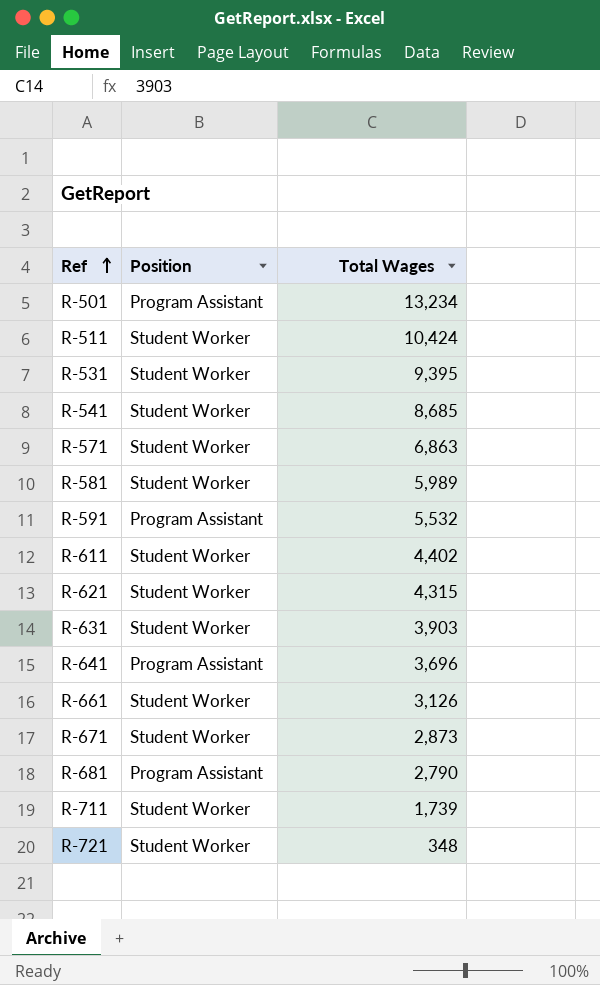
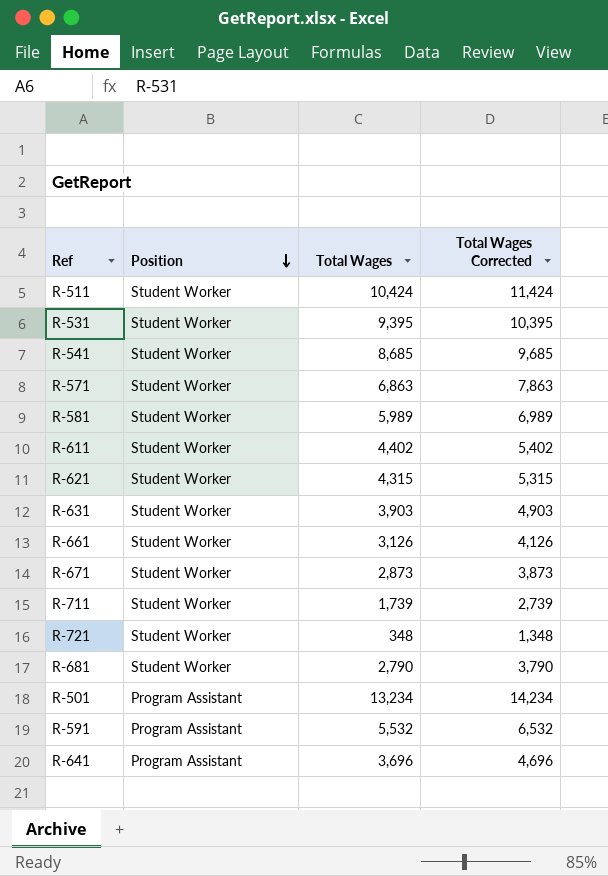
row order: Ref ascending -> Position descending
column Total Wages Corrected | formula: none -> [Total Wages] + 1000
R-681 | Position: Program Assistant -> Student Worker

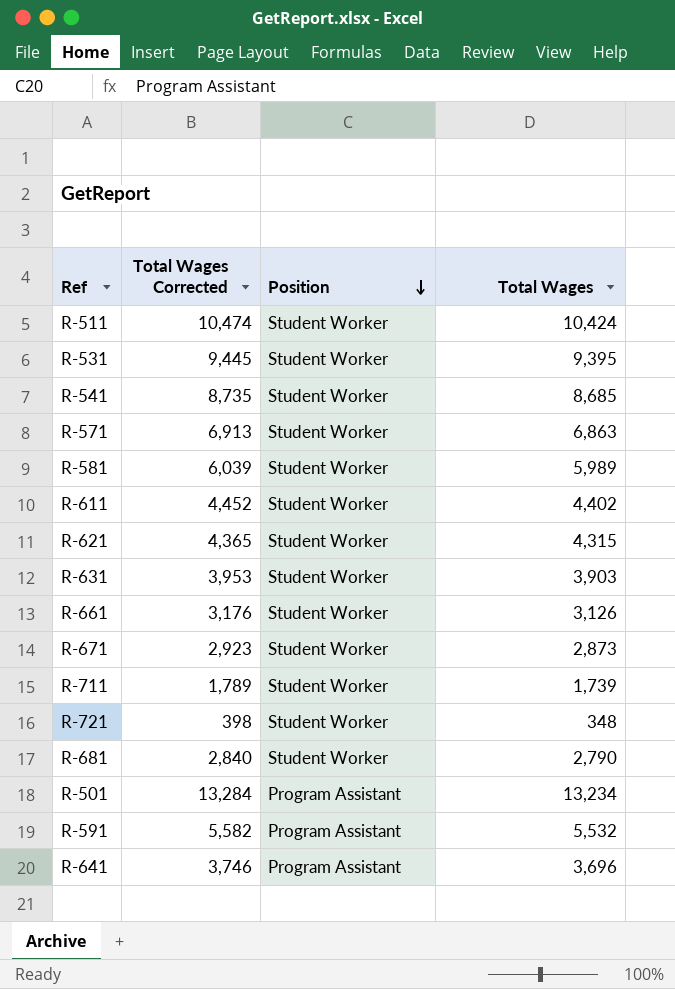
column Total Wages Corrected | formula: [Total Wages] + 1000 -> [Total Wages] + 50
column Total Wages Corrected | position: 4 -> 2

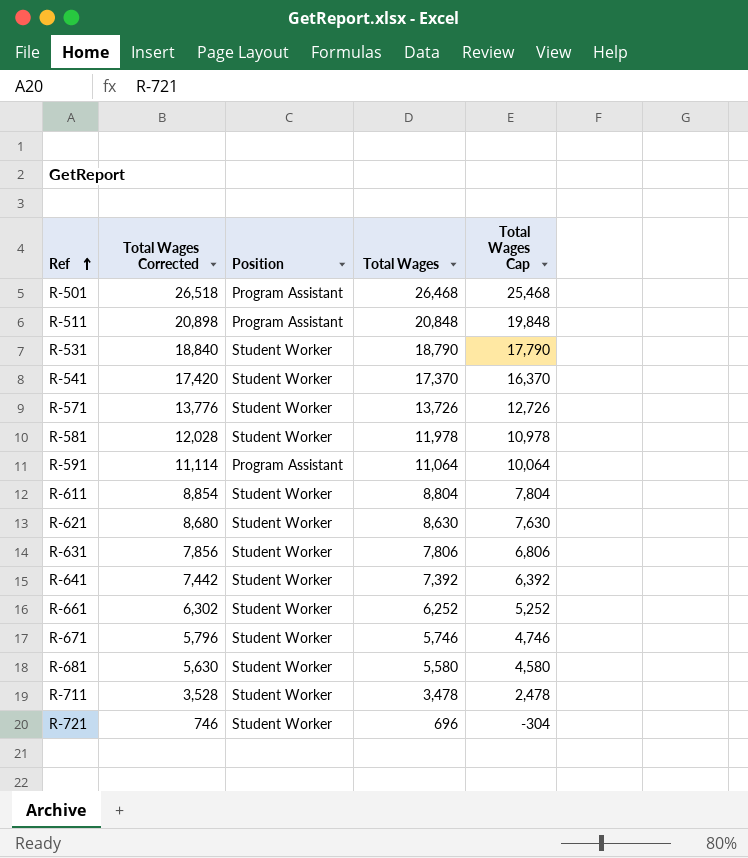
row order: Position descending -> Ref ascending
column Total Wages Cap | formula: none -> [Total Wages] - 1000
R-501 | Total Wages Corrected: 13,284 -> 26,518
R-501 | Total Wages: 13,234 -> 26,468
R-511 | Total Wages Corrected: 10,474 -> 20,898
R-511 | Position: Student Worker -> Program Assistant
R-511 | Total Wages: 10,424 -> 20,848
R-531 | Total Wages Corrected: 9,445 -> 18,840
R-531 | Total Wages: 9,395 -> 18,790
R-541 | Total Wages Corrected: 8,735 -> 17,420
R-541 | Total Wages: 8,685 -> 17,370
R-571 | Total Wages Corrected: 6,913 -> 13,776
R-571 | Total Wages: 6,863 -> 13,726
R-581 | Total Wages Corrected: 6,039 -> 12,028
R-581 | Total Wages: 5,989 -> 11,978
R-591 | Total Wages Corrected: 5,582 -> 11,114
R-591 | Total Wages: 5,532 -> 11,064
R-611 | Total Wages Corrected: 4,452 -> 8,854
R-611 | Total Wages: 4,402 -> 8,804
R-621 | Total Wages Corrected: 4,365 -> 8,680
R-621 | Total Wages: 4,315 -> 8,630
R-631 | Total Wages Corrected: 3,953 -> 7,856
R-631 | Total Wages: 3,903 -> 7,806
R-641 | Total Wages Corrected: 3,746 -> 7,442
R-641 | Position: Program Assistant -> Student Worker
R-641 | Total Wages: 3,696 -> 7,392
R-661 | Total Wages Corrected: 3,176 -> 6,302
R-661 | Total Wages: 3,126 -> 6,252
R-671 | Total Wages Corrected: 2,923 -> 5,796
R-671 | Total Wages: 2,873 -> 5,746
R-681 | Total Wages Corrected: 2,840 -> 5,630
R-681 | Total Wages: 2,790 -> 5,580
R-711 | Total Wages Corrected: 1,789 -> 3,528
R-711 | Total Wages: 1,739 -> 3,478
R-721 | Total Wages Corrected: 398 -> 746
R-721 | Total Wages: 348 -> 696

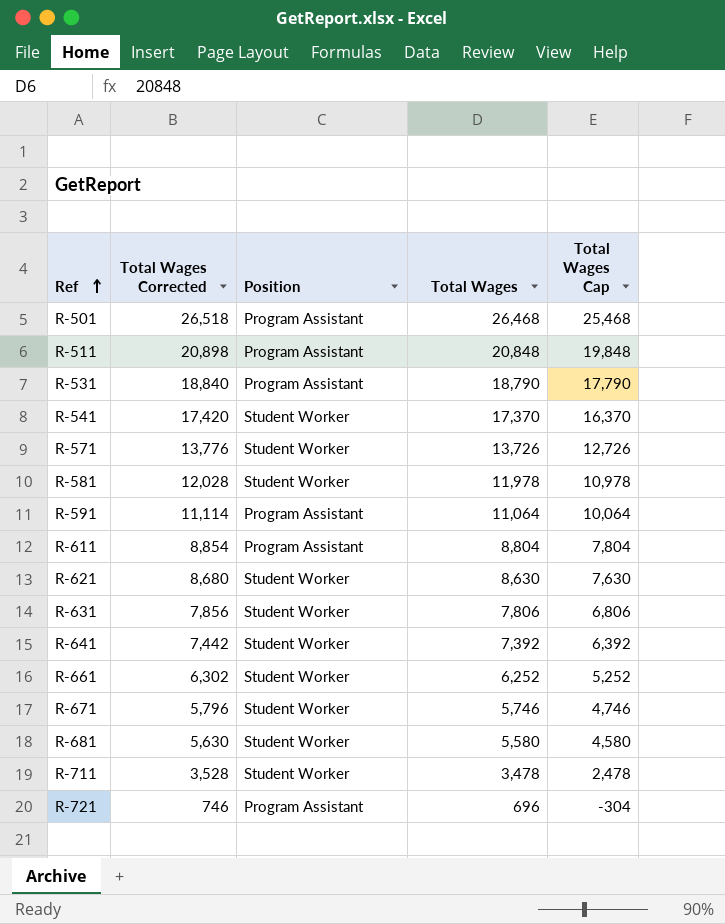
R-531 | Position: Student Worker -> Program Assistant
R-611 | Position: Student Worker -> Program Assistant
R-721 | Position: Student Worker -> Program Assistant

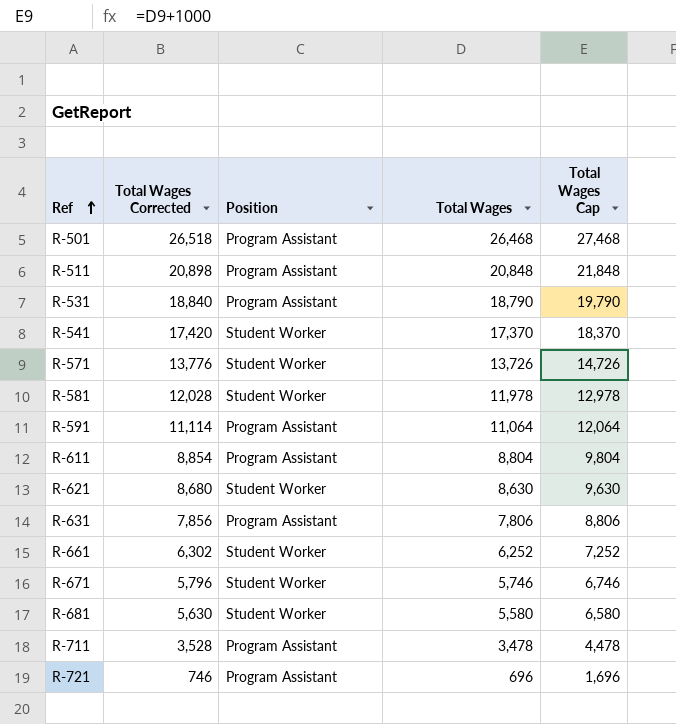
column Total Wages Cap | formula: [Total Wages] - 1000 -> [Total Wages] + 1000
row R-641: 7,442 | Student Worker | 7,392 | 6,392 -> none
R-631 | Position: Student Worker -> Program Assistant
R-711 | Position: Student Worker -> Program Assistant

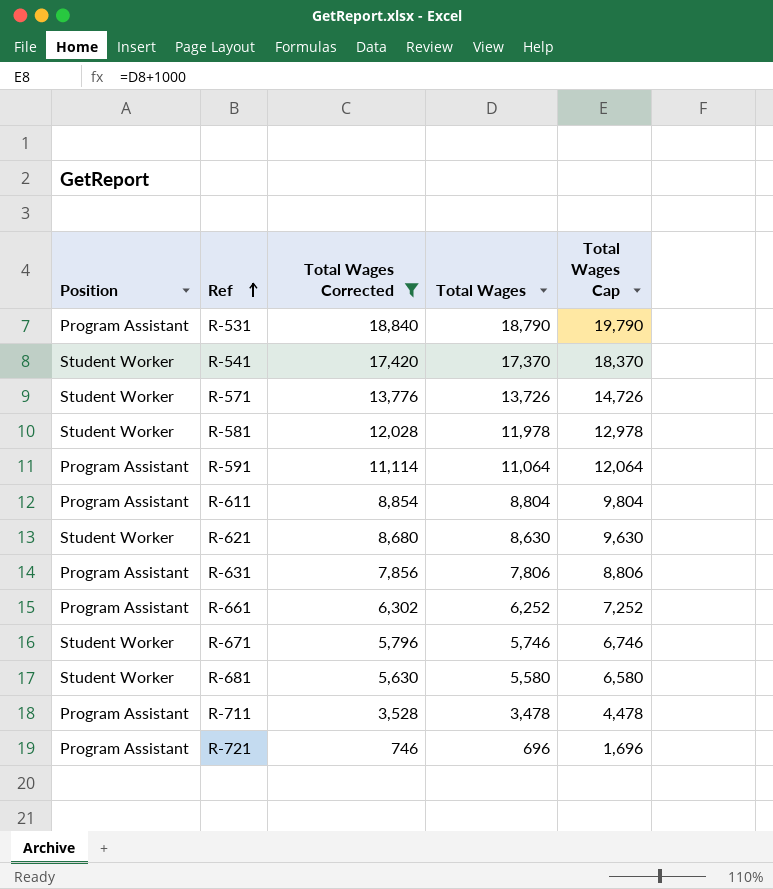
filter: none -> Total Wages Corrected <= 18,840
column Position | position: 3 -> 1
R-661 | Position: Student Worker -> Program Assistant

